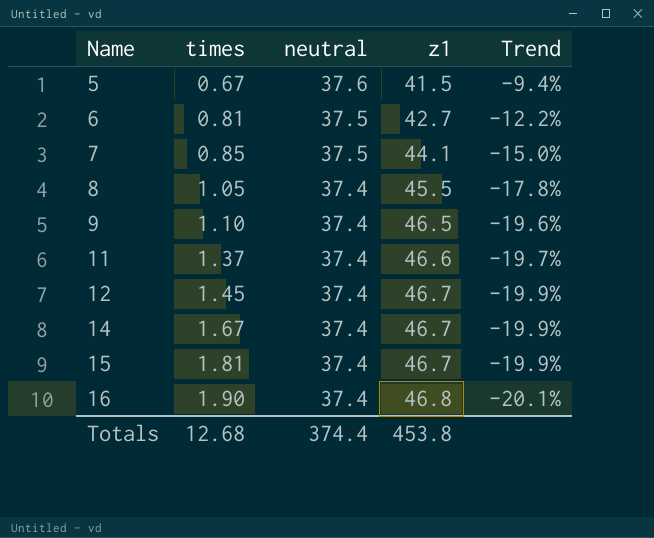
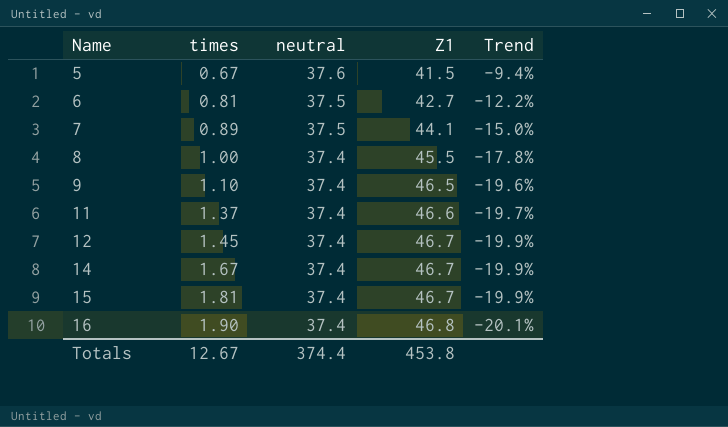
column name: z1 -> Z1
7 | times: 0.85 -> 0.89
8 | times: 1.05 -> 1.00
Totals | times: 12.68 -> 12.67

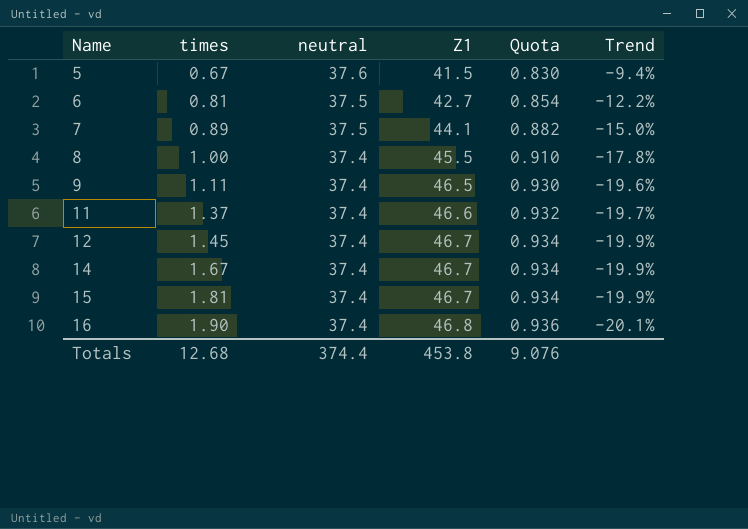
column Quota | formula: none -> [Z1] * 0.02
9 | times: 1.10 -> 1.11
Totals | times: 12.67 -> 12.68

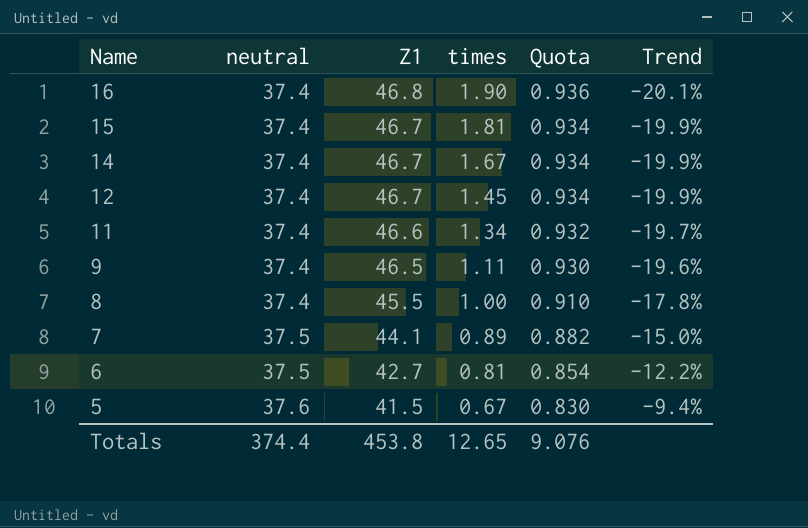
row order: Name ascending -> Name descending
column times | position: 2 -> 4
11 | times: 1.37 -> 1.34
Totals | times: 12.68 -> 12.65

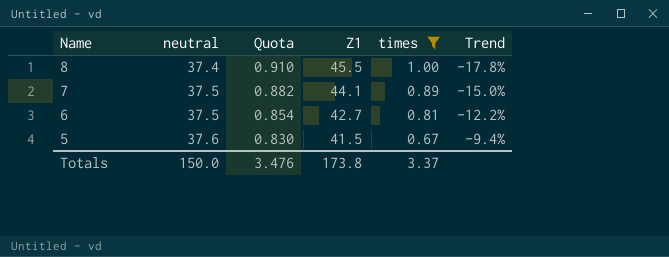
filter: none -> times <= 1.00
column Quota | position: 5 -> 3
Totals | neutral: 374.4 -> 150.0
Totals | Quota: 9.076 -> 3.476
Totals | Z1: 453.8 -> 173.8
Totals | times: 12.65 -> 3.37

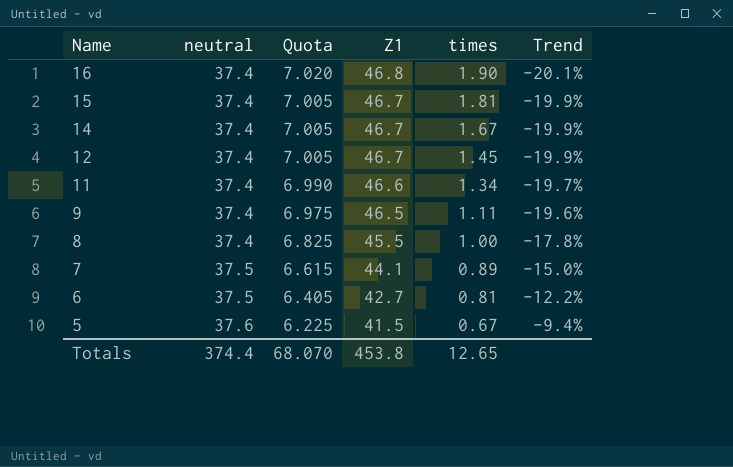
filter: times <= 1.00 -> none
column Quota | formula: [Z1] * 0.02 -> [Z1] * 0.15
Totals | neutral: 150.0 -> 374.4
Totals | Quota: 3.476 -> 68.070
Totals | Z1: 173.8 -> 453.8
Totals | times: 3.37 -> 12.65

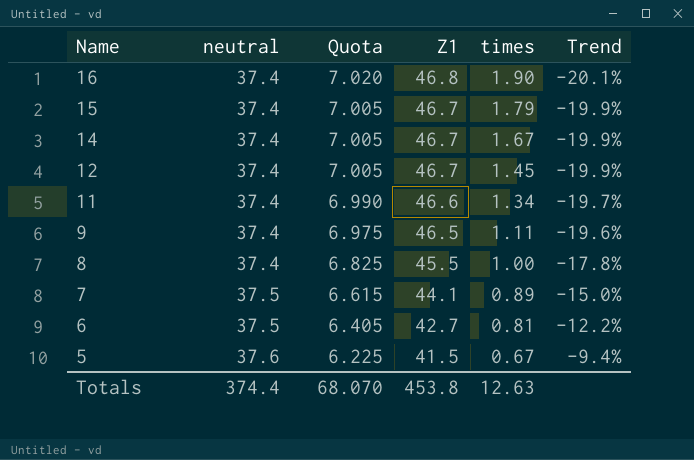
15 | times: 1.81 -> 1.79
Totals | times: 12.65 -> 12.63

